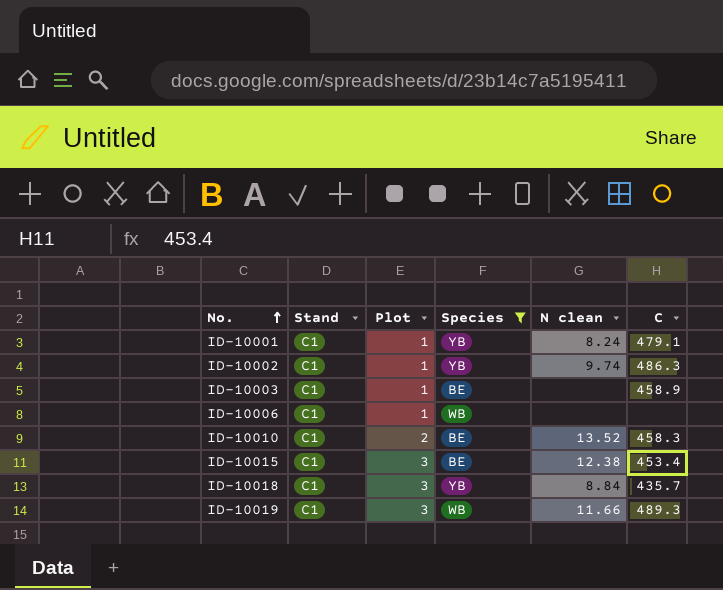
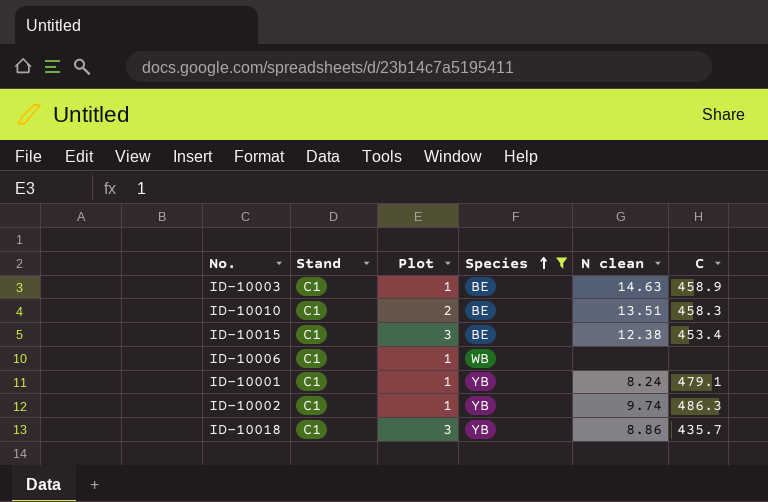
row order: No. ascending -> Species ascending
row ID-10019: C1 | 3 | WB | 11.66 | 489.3 -> none
ID-10003 | N clean: none -> 14.63
ID-10010 | N clean: 13.52 -> 13.51
ID-10018 | N clean: 8.84 -> 8.86

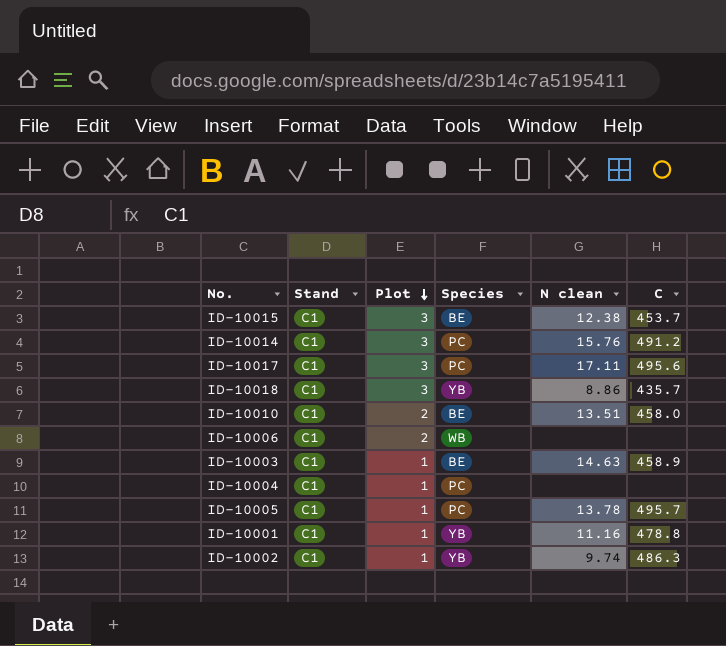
filter: Species != PC -> none
row order: Species ascending -> Plot descending
ID-10015 | C: 453.4 -> 453.7
ID-10010 | C: 458.3 -> 458.0
ID-10006 | Plot: 1 -> 2
ID-10001 | N clean: 8.24 -> 11.16
ID-10001 | C: 479.1 -> 478.8

